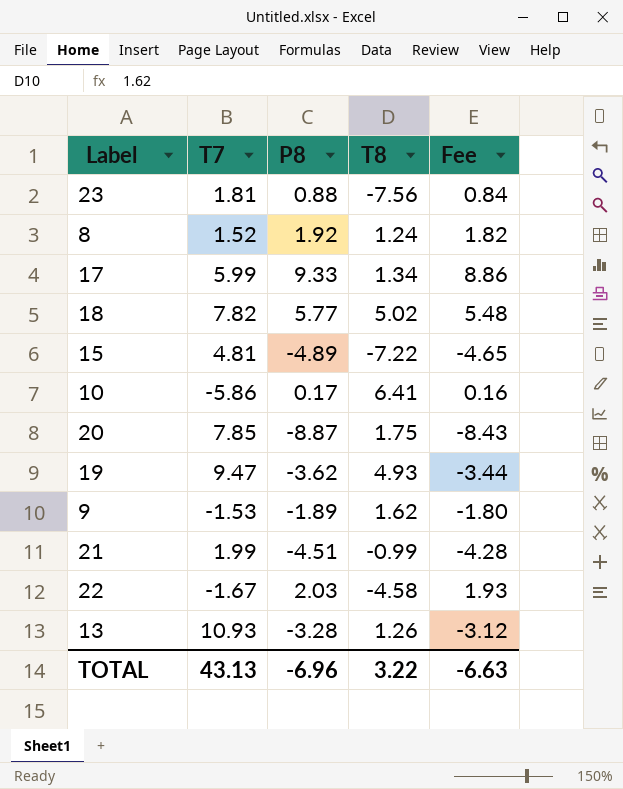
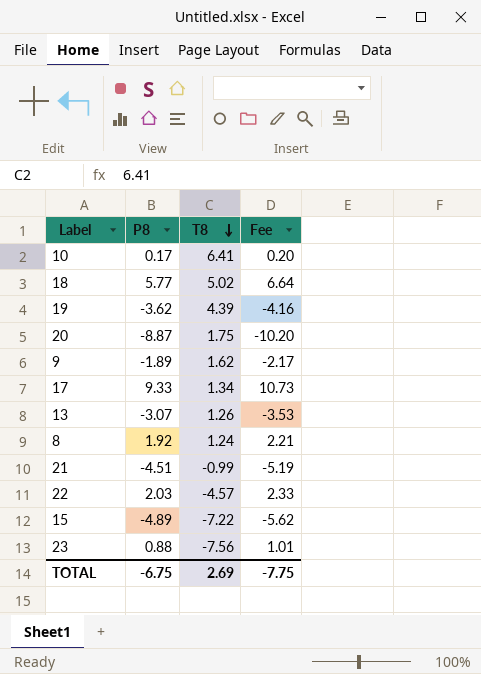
row order: none -> T8 descending
column T7 | position: 2 -> none
column Fee | formula: [P8] * 0.95 -> [P8] * 1.15
19 | T8: 4.93 -> 4.39
13 | P8: -3.28 -> -3.07
22 | T8: -4.58 -> -4.57
TOTAL | P8: -6.96 -> -6.75
TOTAL | T8: 3.22 -> 2.69
TOTAL | Fee: -6.63 -> -7.75

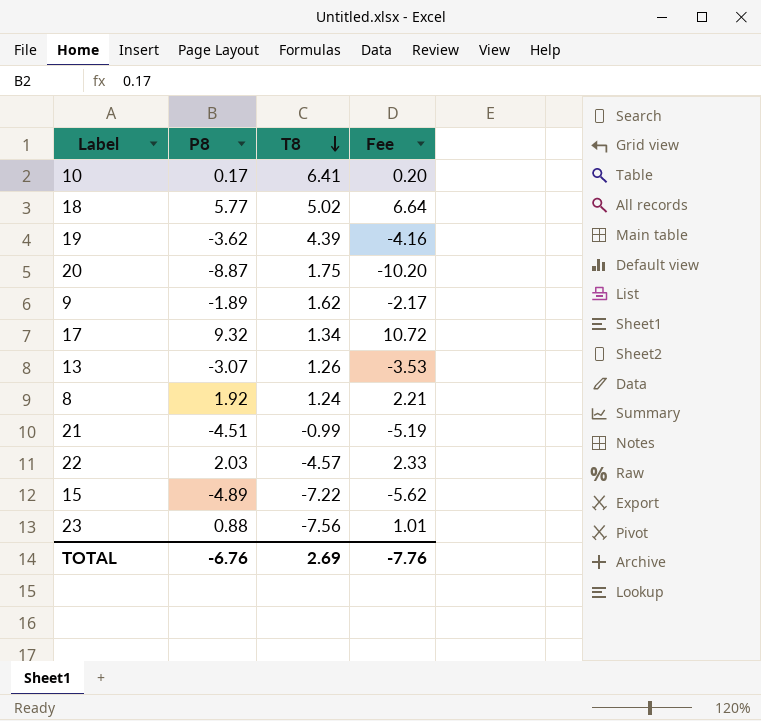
17 | P8: 9.33 -> 9.32
17 | Fee: 10.73 -> 10.72
TOTAL | P8: -6.75 -> -6.76
TOTAL | Fee: -7.75 -> -7.76

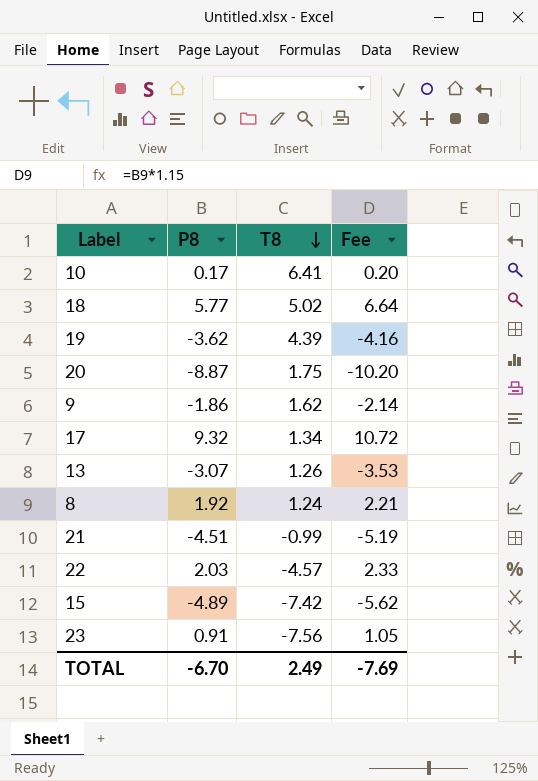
9 | P8: -1.89 -> -1.86
9 | Fee: -2.17 -> -2.14
15 | T8: -7.22 -> -7.42
23 | P8: 0.88 -> 0.91
23 | Fee: 1.01 -> 1.05
TOTAL | P8: -6.76 -> -6.70
TOTAL | T8: 2.69 -> 2.49
TOTAL | Fee: -7.76 -> -7.69

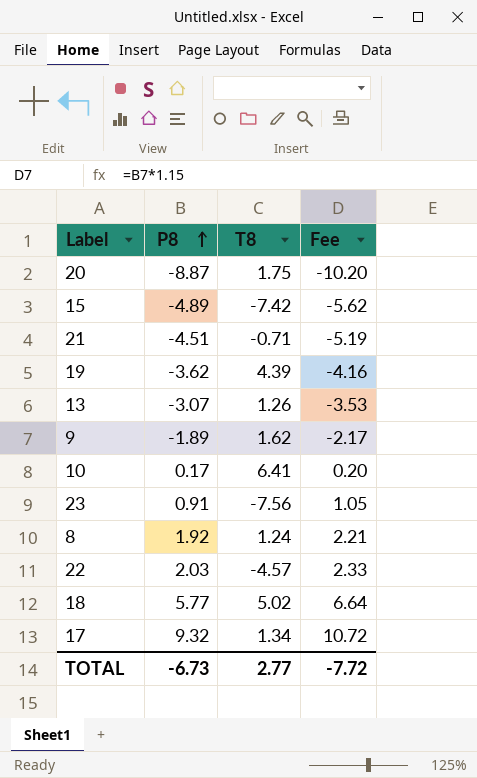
row order: T8 descending -> P8 ascending
21 | T8: -0.99 -> -0.71
9 | P8: -1.86 -> -1.89
9 | Fee: -2.14 -> -2.17
TOTAL | P8: -6.70 -> -6.73
TOTAL | T8: 2.49 -> 2.77
TOTAL | Fee: -7.69 -> -7.72

